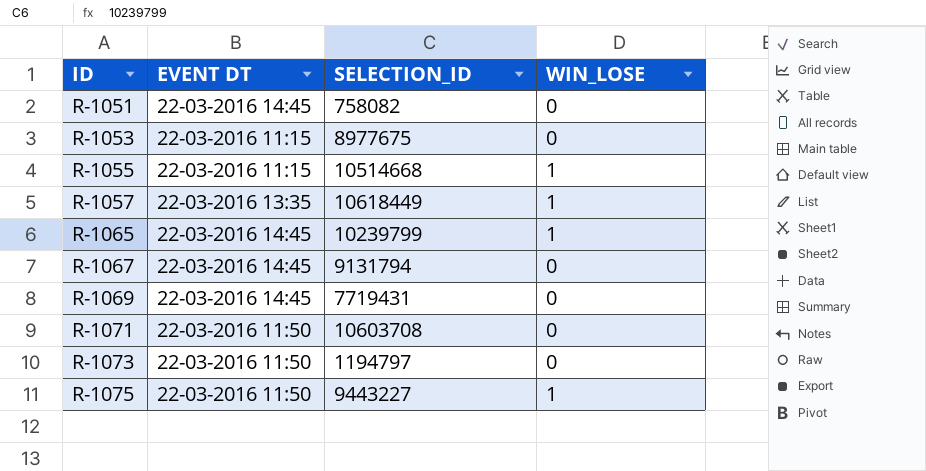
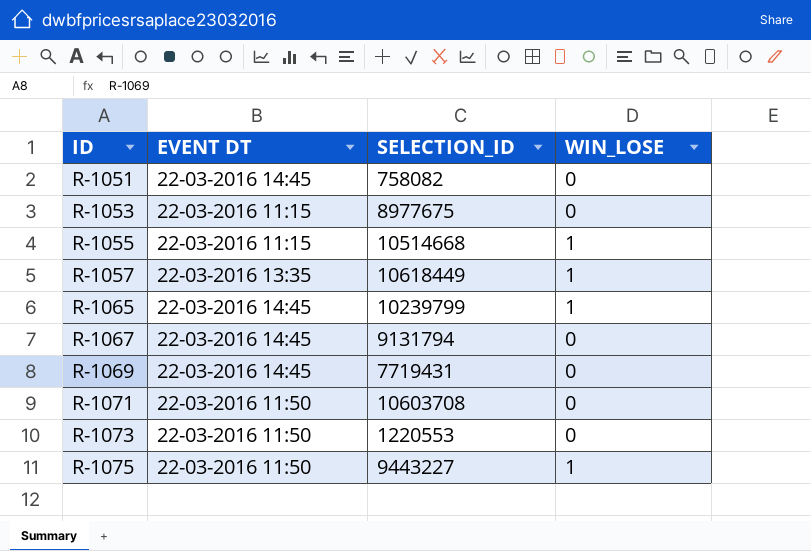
R-1073 | SELECTION_ID: 1194797 -> 1220553

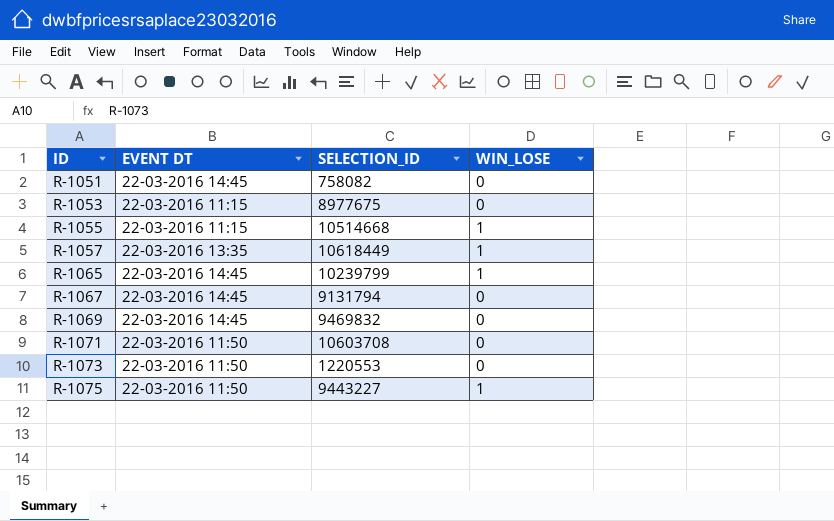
R-1069 | SELECTION_ID: 7719431 -> 9469832

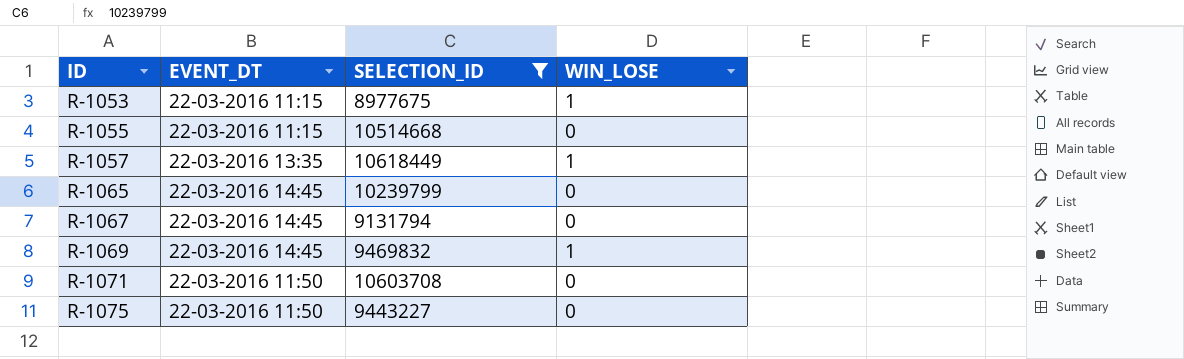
filter: none -> SELECTION_ID >= 8977675
column name: EVENT DT -> EVENT_DT
R-1053 | WIN_LOSE: 0 -> 1
R-1055 | WIN_LOSE: 1 -> 0
R-1065 | WIN_LOSE: 1 -> 0
R-1069 | WIN_LOSE: 0 -> 1
R-1075 | WIN_LOSE: 1 -> 0

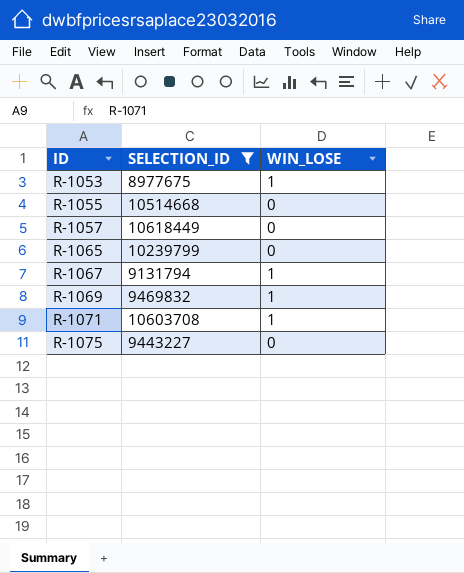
column EVENT_DT | position: 2 -> none
R-1057 | WIN_LOSE: 1 -> 0
R-1067 | WIN_LOSE: 0 -> 1
R-1071 | WIN_LOSE: 0 -> 1

